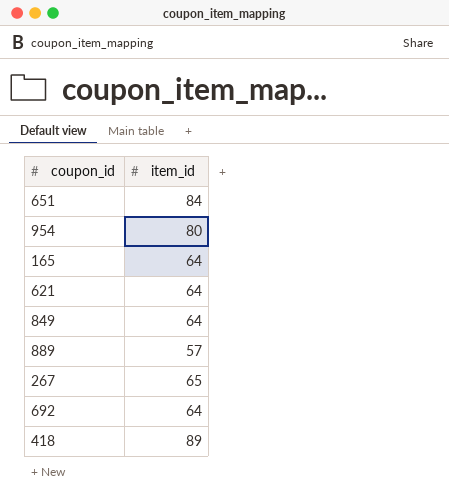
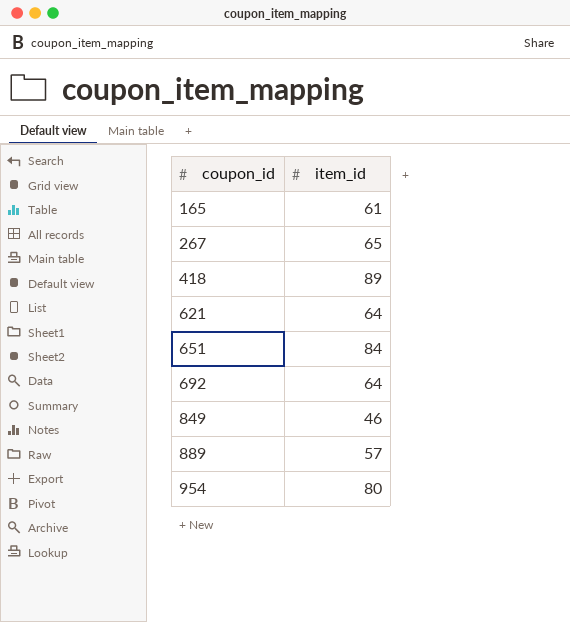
row order: none -> coupon_id ascending
165 | item_id: 64 -> 61
849 | item_id: 64 -> 46

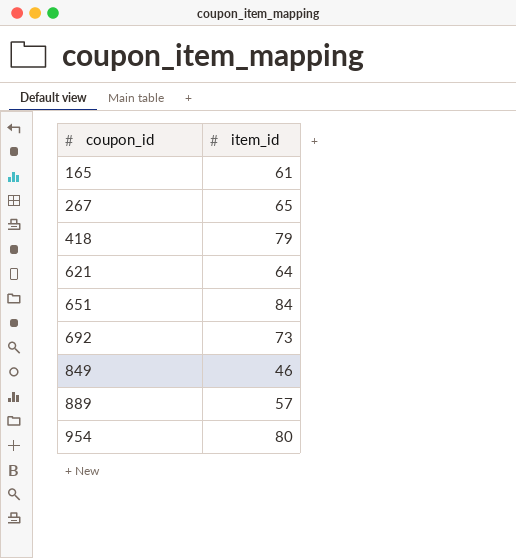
418 | item_id: 89 -> 79
692 | item_id: 64 -> 73

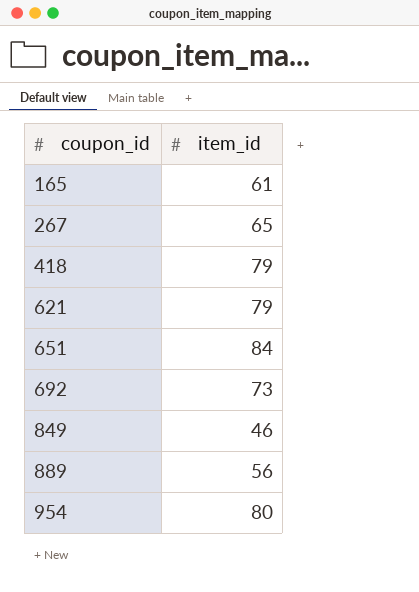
621 | item_id: 64 -> 79
889 | item_id: 57 -> 56

